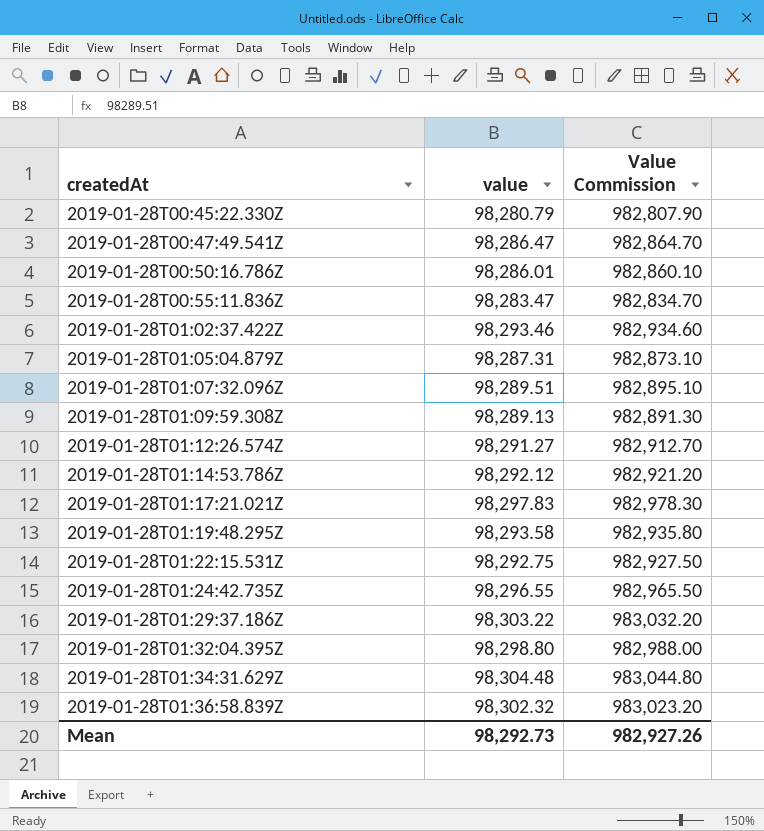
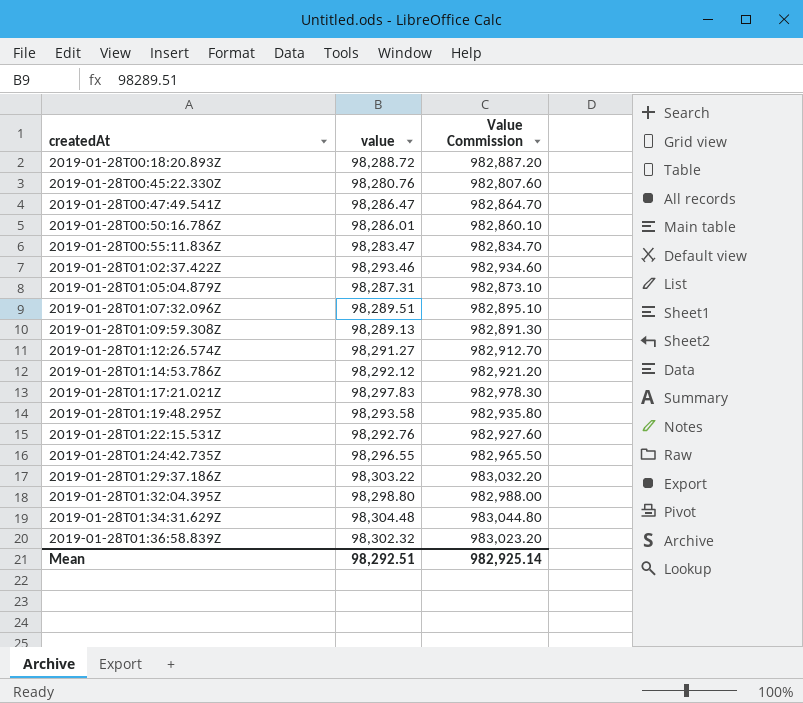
row 2019-01-28T00:18:20.893Z: none -> 98,288.72 | 982,887.20
2019-01-28T00:45:22.330Z | value: 98,280.79 -> 98,280.76
2019-01-28T00:45:22.330Z | Value Commission: 982,807.90 -> 982,807.60
2019-01-28T01:22:15.531Z | value: 98,292.75 -> 98,292.76
2019-01-28T01:22:15.531Z | Value Commission: 982,927.50 -> 982,927.60
Mean | value: 98,292.73 -> 98,292.51
Mean | Value Commission: 982,927.26 -> 982,925.14

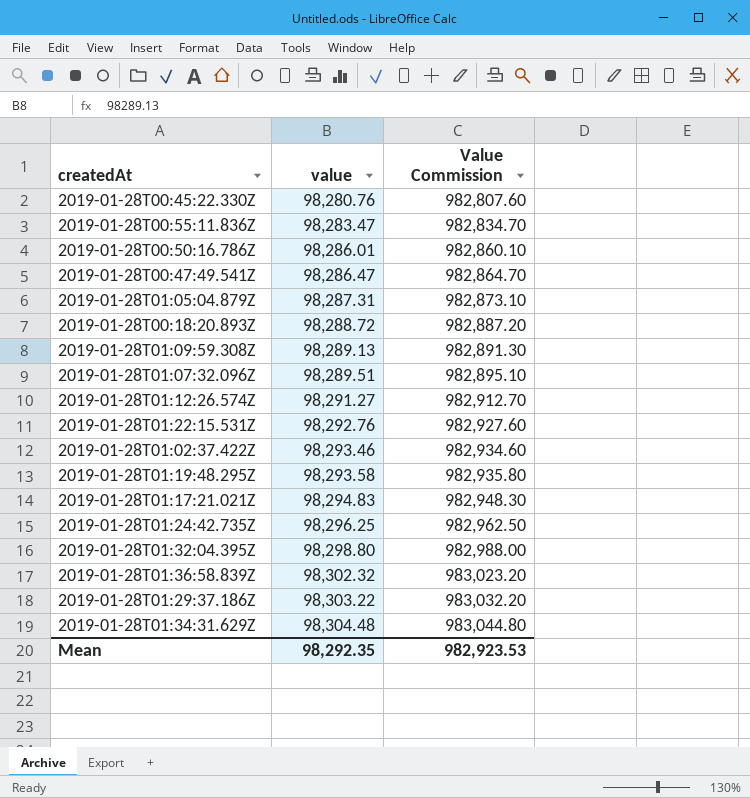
row order: createdAt ascending -> value ascending
row 2019-01-28T01:14:53.786Z: 98,292.12 | 982,921.20 -> none
2019-01-28T01:17:21.021Z | value: 98,297.83 -> 98,294.83
2019-01-28T01:17:21.021Z | Value Commission: 982,978.30 -> 982,948.30
2019-01-28T01:24:42.735Z | value: 98,296.55 -> 98,296.25
2019-01-28T01:24:42.735Z | Value Commission: 982,965.50 -> 982,962.50
Mean | value: 98,292.51 -> 98,292.35
Mean | Value Commission: 982,925.14 -> 982,923.53

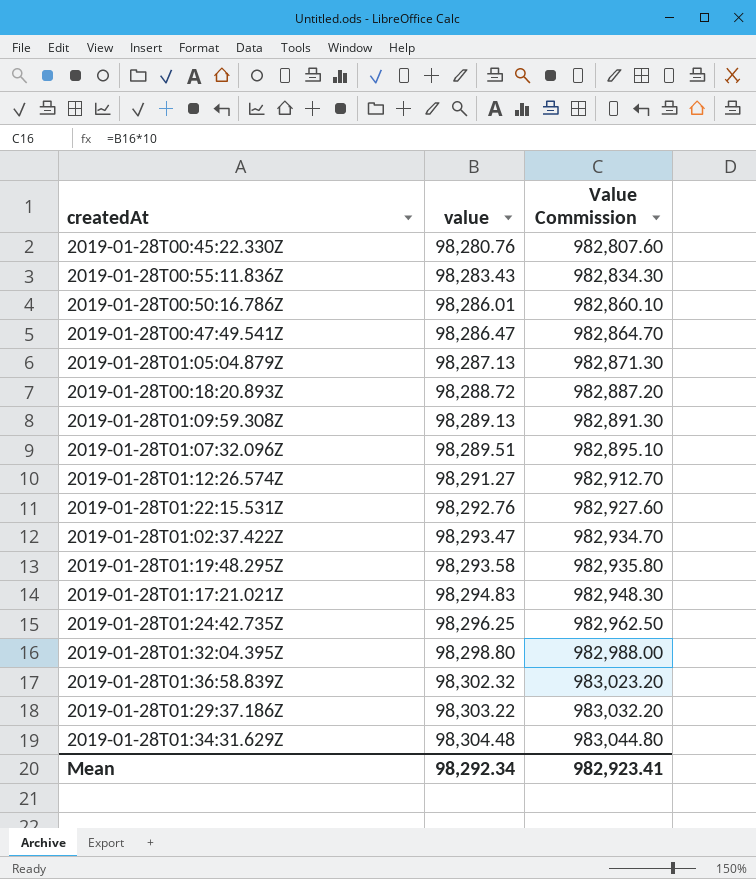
2019-01-28T00:55:11.836Z | value: 98,283.47 -> 98,283.43
2019-01-28T00:55:11.836Z | Value Commission: 982,834.70 -> 982,834.30
2019-01-28T01:05:04.879Z | value: 98,287.31 -> 98,287.13
2019-01-28T01:05:04.879Z | Value Commission: 982,873.10 -> 982,871.30
2019-01-28T01:02:37.422Z | value: 98,293.46 -> 98,293.47
2019-01-28T01:02:37.422Z | Value Commission: 982,934.60 -> 982,934.70
Mean | value: 98,292.35 -> 98,292.34
Mean | Value Commission: 982,923.53 -> 982,923.41

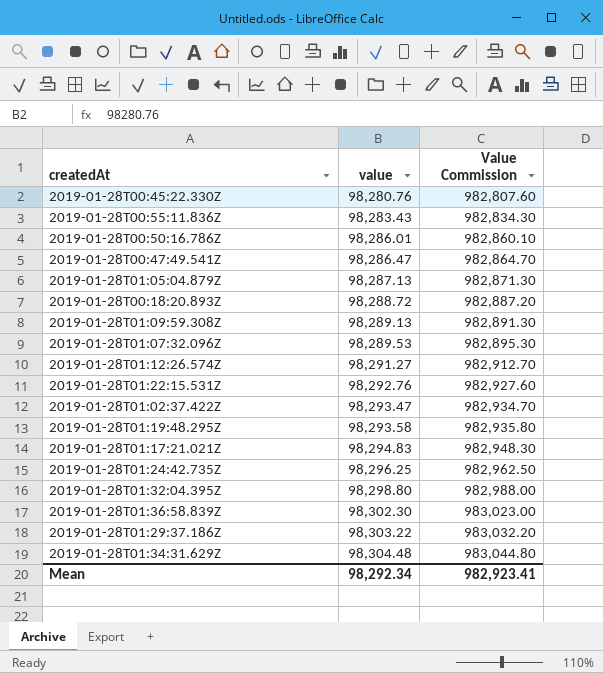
2019-01-28T01:07:32.096Z | value: 98,289.51 -> 98,289.53
2019-01-28T01:07:32.096Z | Value Commission: 982,895.10 -> 982,895.30
2019-01-28T01:36:58.839Z | value: 98,302.32 -> 98,302.30
2019-01-28T01:36:58.839Z | Value Commission: 983,023.20 -> 983,023.00

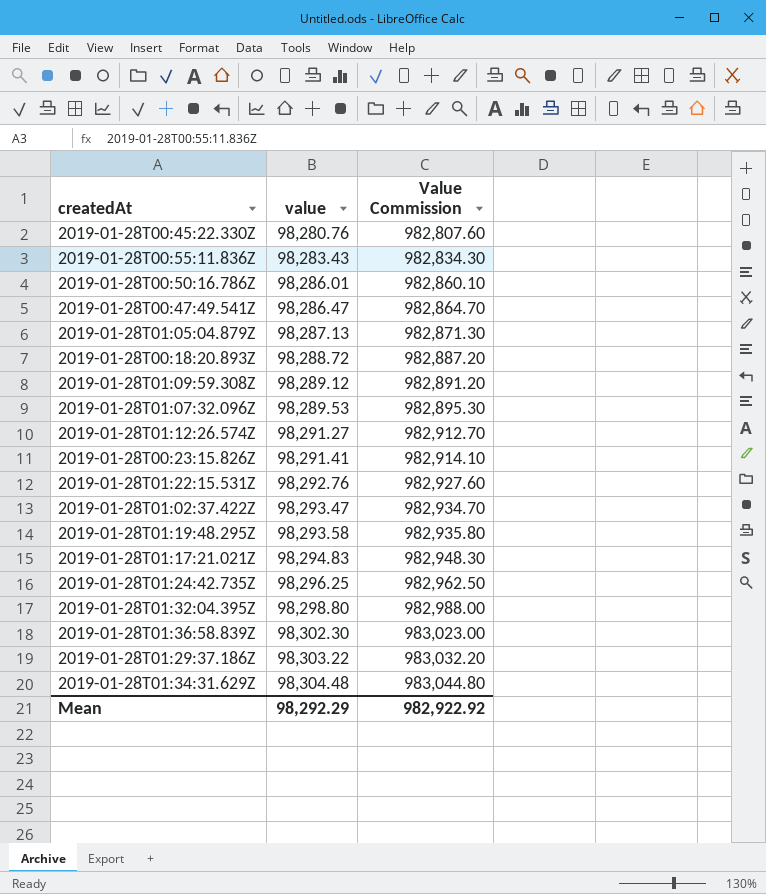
2019-01-28T01:09:59.308Z | value: 98,289.13 -> 98,289.12
2019-01-28T01:09:59.308Z | Value Commission: 982,891.30 -> 982,891.20
row 2019-01-28T00:23:15.826Z: none -> 98,291.41 | 982,914.10
Mean | value: 98,292.34 -> 98,292.29
Mean | Value Commission: 982,923.41 -> 982,922.92

